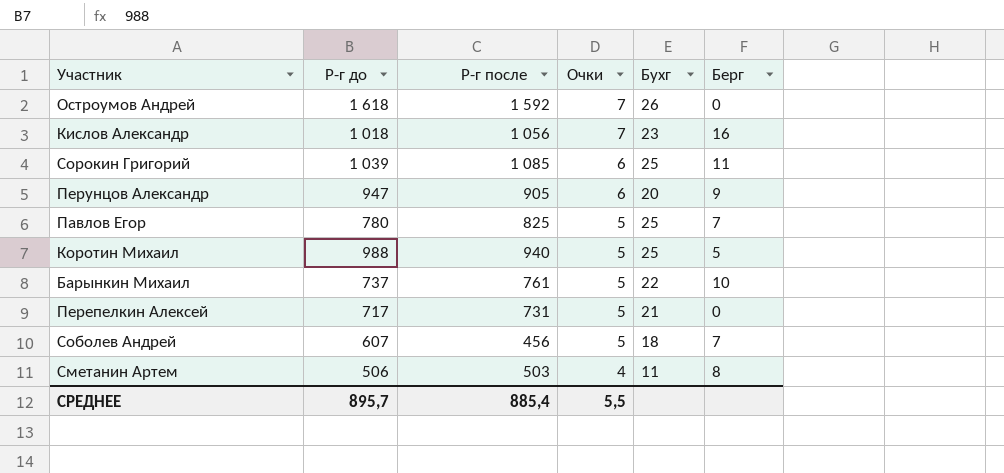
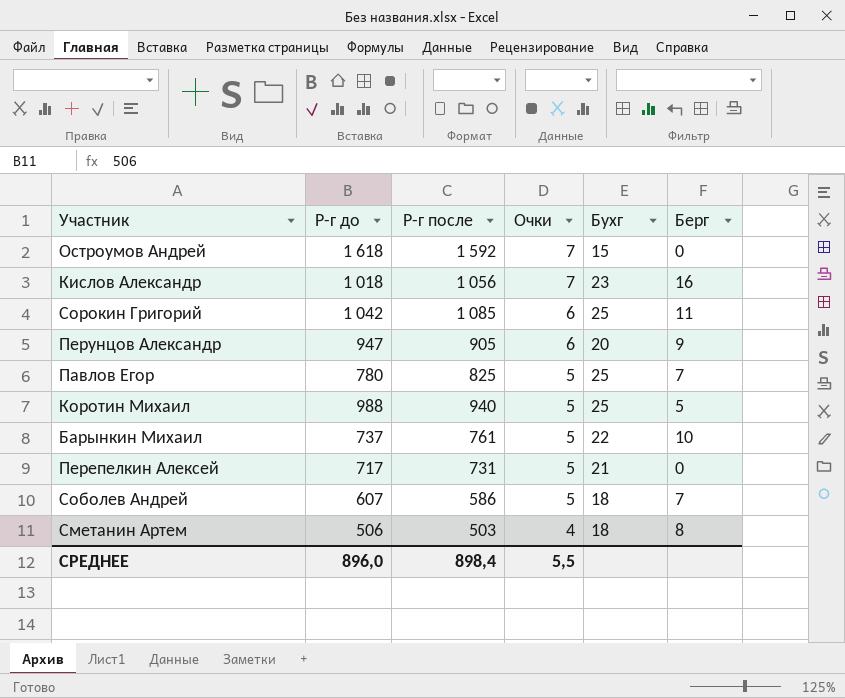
Остроумов Андрей | Бухг: 26 -> 15
Сорокин Григорий | Р-г до: 1 039 -> 1 042
Соболев Андрей | Р-г после: 456 -> 586
Сметанин Артем | Бухг: 11 -> 18
СРЕДНЕЕ | Р-г до: 895,7 -> 896,0
СРЕДНЕЕ | Р-г после: 885,4 -> 898,4

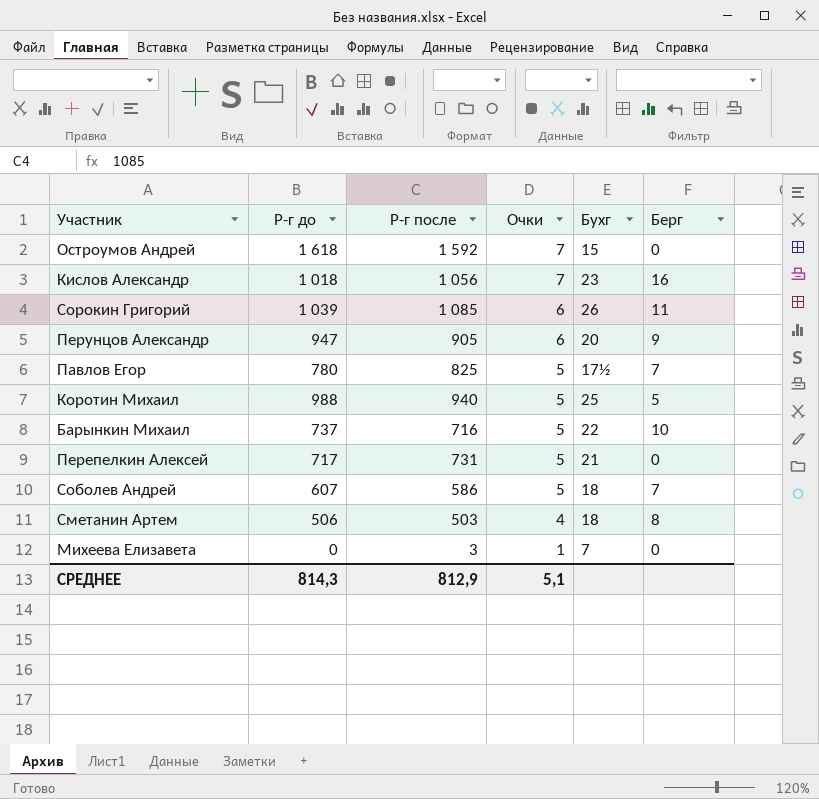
Сорокин Григорий | Р-г до: 1 042 -> 1 039
Сорокин Григорий | Бухг: 25 -> 26
Павлов Егор | Бухг: 25 -> 17½
Барынкин Михаил | Р-г после: 761 -> 716
row Михеева Елизавета: none -> 0 | 3 | 1 | 7 | 0
СРЕДНЕЕ | Р-г до: 896,0 -> 814,3
СРЕДНЕЕ | Р-г после: 898,4 -> 812,9
СРЕДНЕЕ | Очки: 5,5 -> 5,1

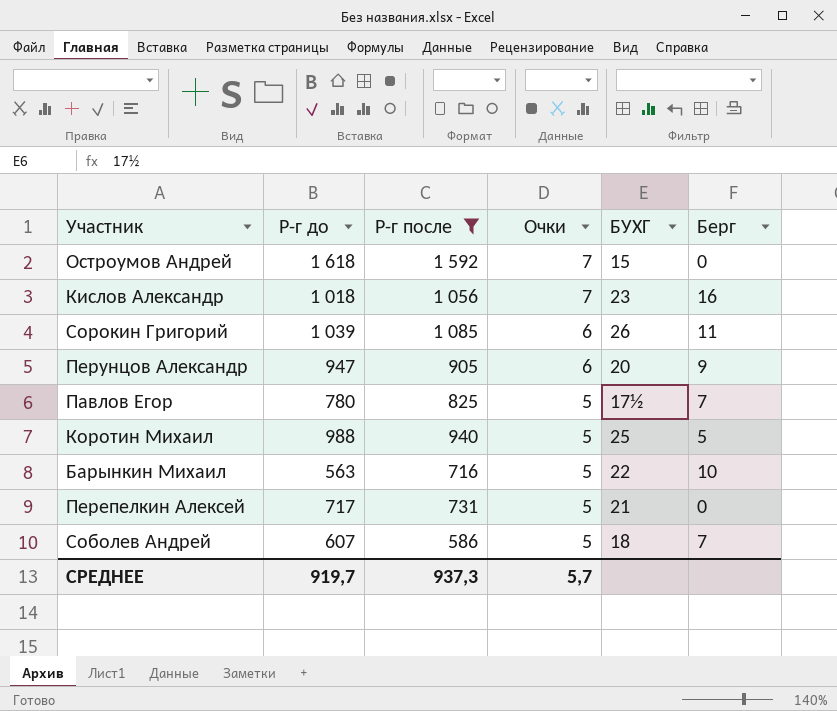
filter: none -> Р-г после >= 586
column name: Бухг -> БУХГ
Барынкин Михаил | Р-г до: 737 -> 563
СРЕДНЕЕ | Р-г до: 814,3 -> 919,7
СРЕДНЕЕ | Р-г после: 812,9 -> 937,3
СРЕДНЕЕ | Очки: 5,1 -> 5,7

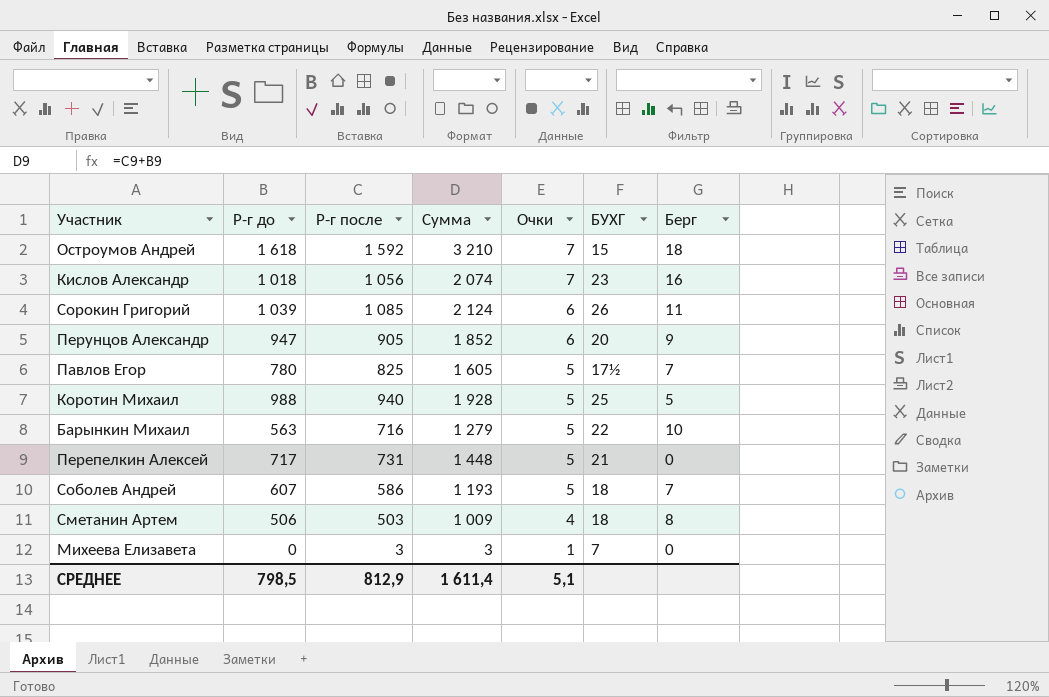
filter: Р-г после >= 586 -> none
column Сумма | formula: none -> [Р-г до] + [Р-г после]
Остроумов Андрей | Берг: 0 -> 18
СРЕДНЕЕ | Р-г до: 919,7 -> 798,5
СРЕДНЕЕ | Р-г после: 937,3 -> 812,9
СРЕДНЕЕ | Очки: 5,7 -> 5,1

